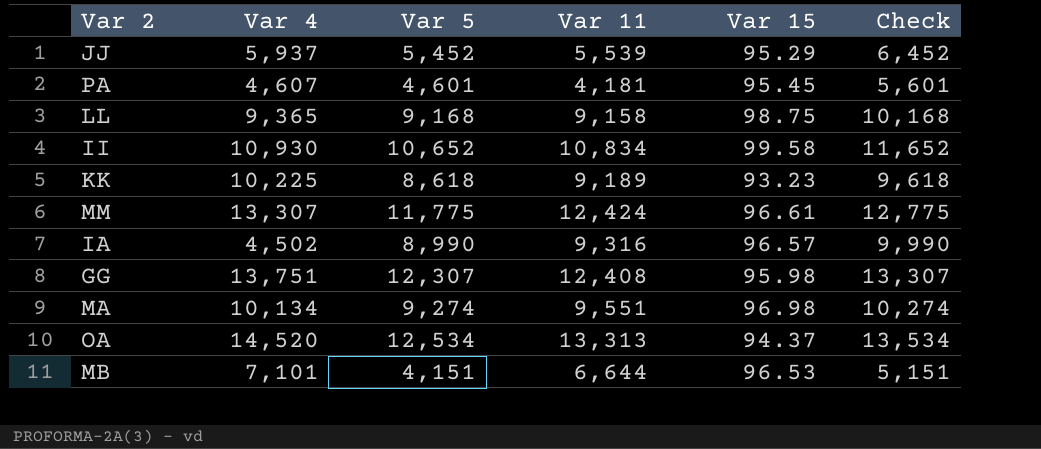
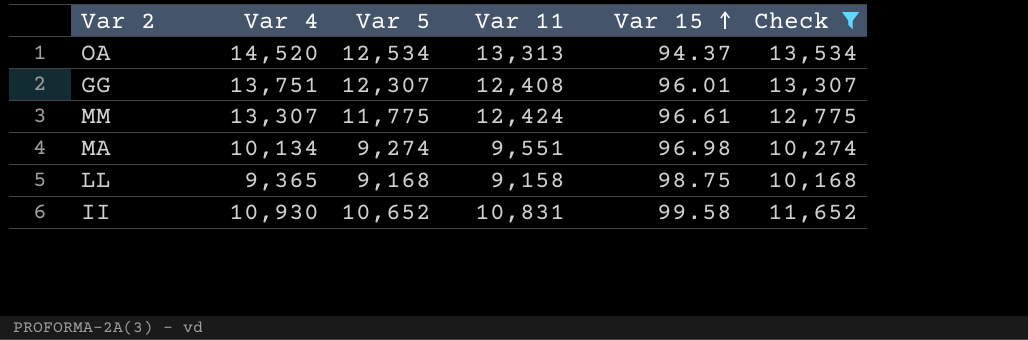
filter: none -> Check >= 10,168
row order: none -> Var 15 ascending
GG | Var 15: 95.98 -> 96.01
II | Var 11: 10,834 -> 10,831

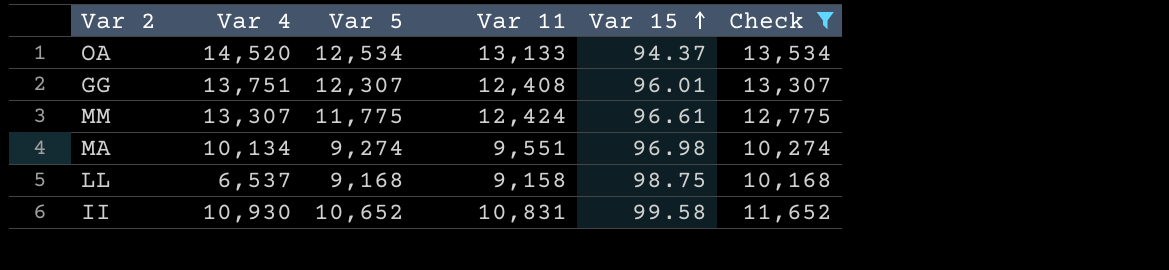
OA | Var 11: 13,313 -> 13,133
LL | Var 4: 9,365 -> 6,537

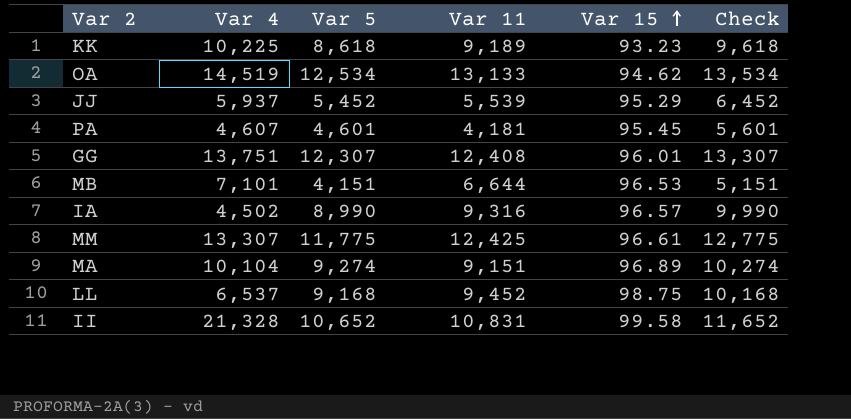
filter: Check >= 10,168 -> none
OA | Var 4: 14,520 -> 14,519
OA | Var 15: 94.37 -> 94.62
MM | Var 11: 12,424 -> 12,425
MA | Var 4: 10,134 -> 10,104
MA | Var 11: 9,551 -> 9,151
MA | Var 15: 96.98 -> 96.89
LL | Var 11: 9,158 -> 9,452
II | Var 4: 10,930 -> 21,328

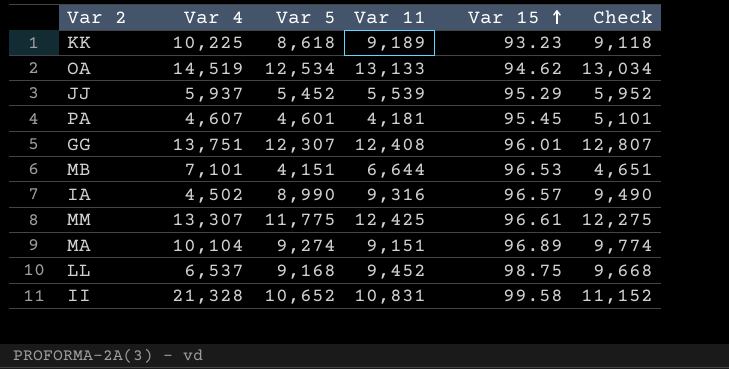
column Check | formula: [Var 5] + 1000 -> [Var 5] + 500

